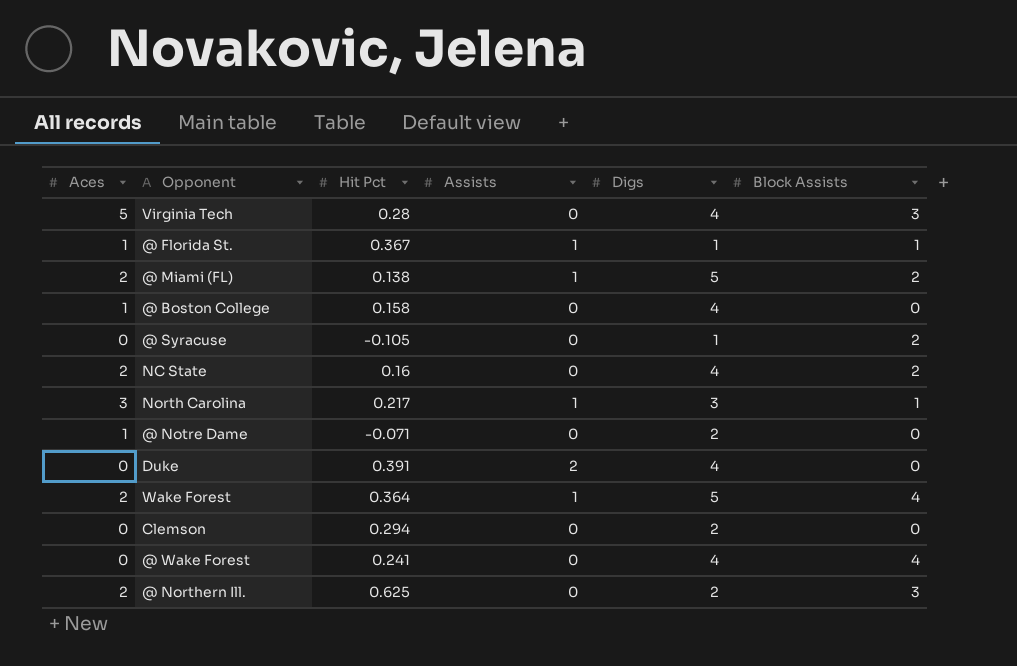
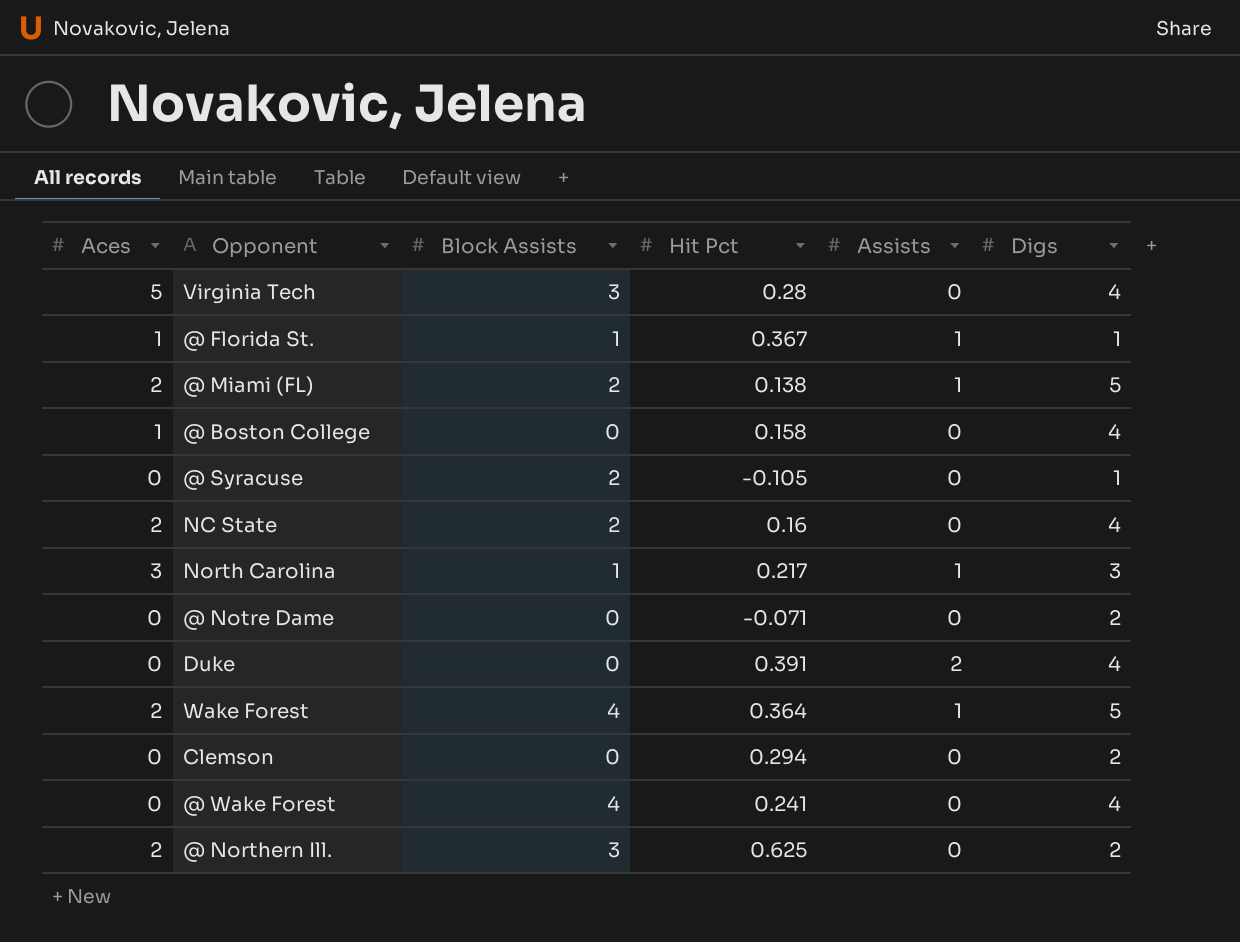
column Block Assists | position: 6 -> 3
@ Notre Dame | Aces: 1 -> 0

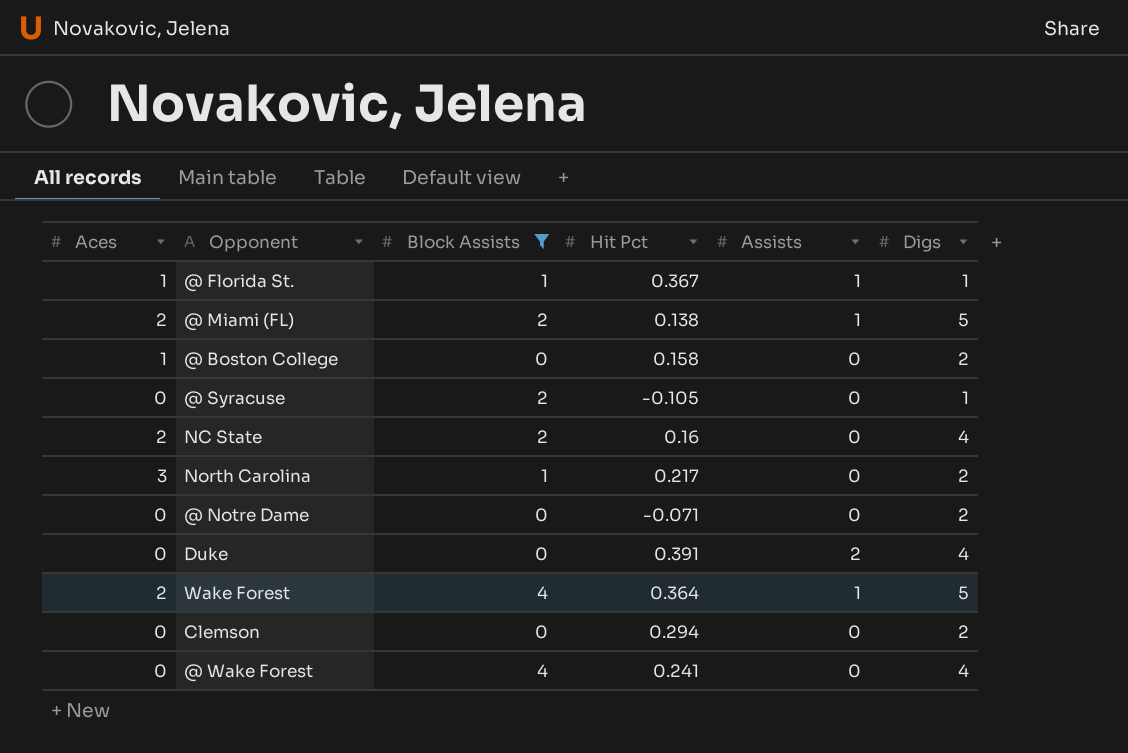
filter: none -> Block Assists != 3
@ Boston College | Digs: 4 -> 2
North Carolina | Assists: 1 -> 0
North Carolina | Digs: 3 -> 2

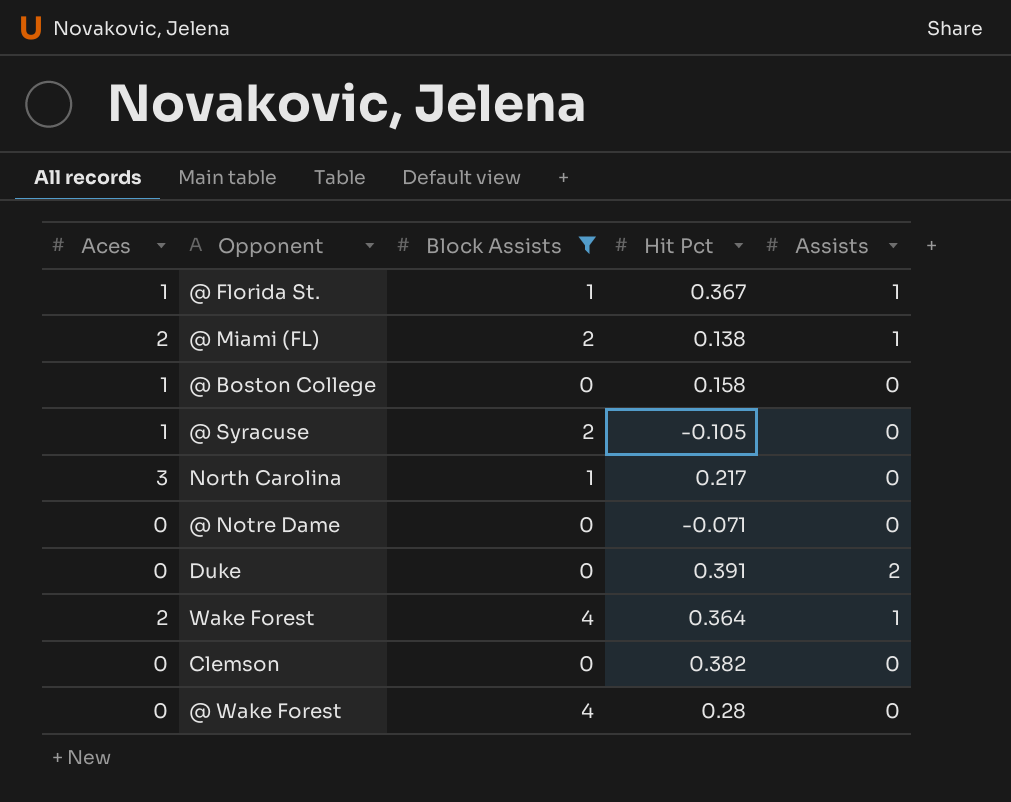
column Digs | position: 6 -> none
row NC State: 2 | 2 | 0.16 | 0 | 4 -> none
@ Syracuse | Aces: 0 -> 1
Clemson | Hit Pct: 0.294 -> 0.382
@ Wake Forest | Hit Pct: 0.241 -> 0.28

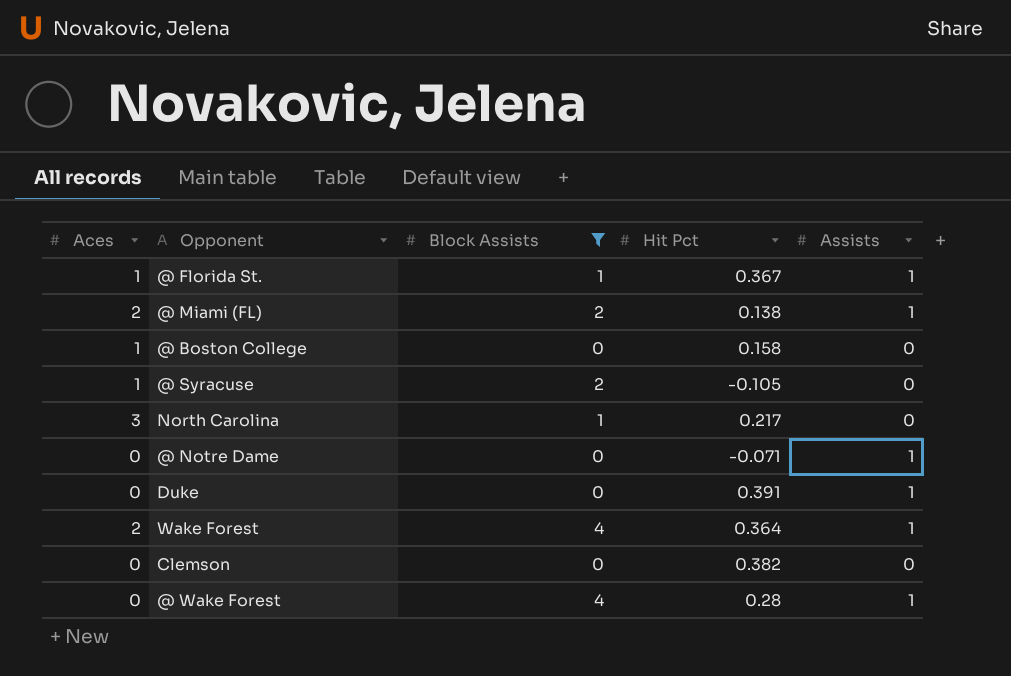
@ Notre Dame | Assists: 0 -> 1
Duke | Assists: 2 -> 1
@ Wake Forest | Assists: 0 -> 1

